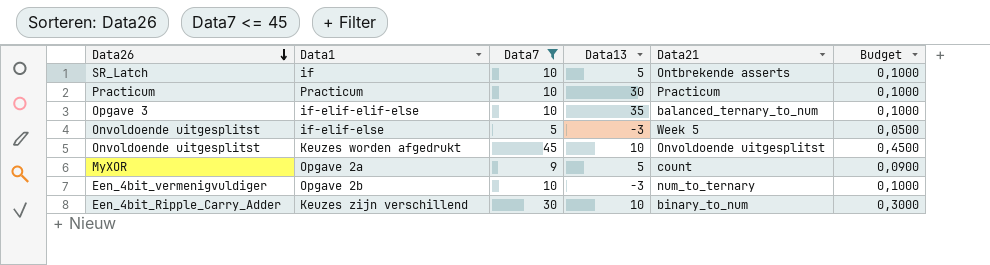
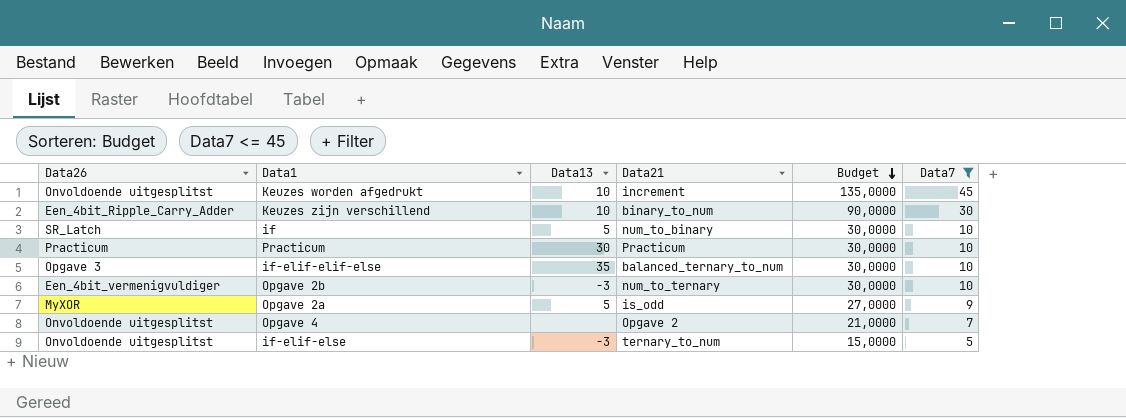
row order: Data26 descending -> Budget descending
column Budget | formula: [Data7] * 0,01 -> [Data7] * 3
column Data7 | position: 3 -> 6
Keuzes worden afgedrukt | Data21: Onvoldoende uitgesplitst -> increment
if | Data21: Ontbrekende asserts -> num_to_binary
Opgave 2a | Data21: count -> is_odd
row Opgave 4: none -> Onvoldoende uitgesplitst | none | Opgave 2 | 21,0000 | 7
if-elif-else | Data21: Week 5 -> ternary_to_num

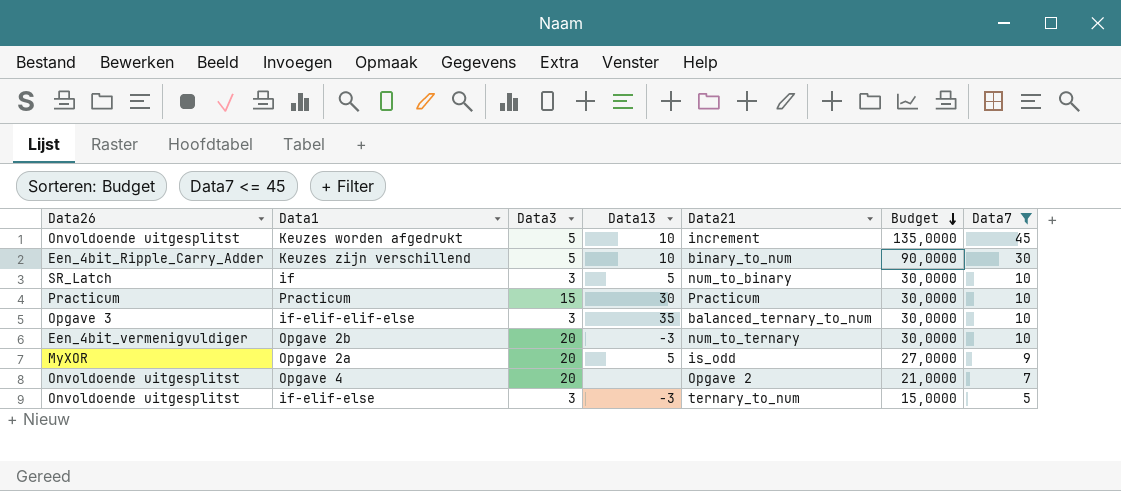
column Data3 | position: none -> 3

